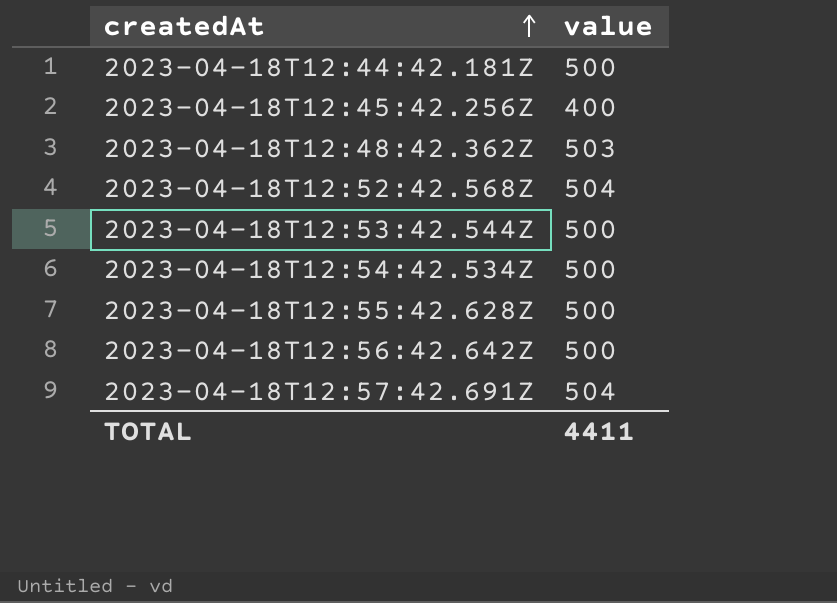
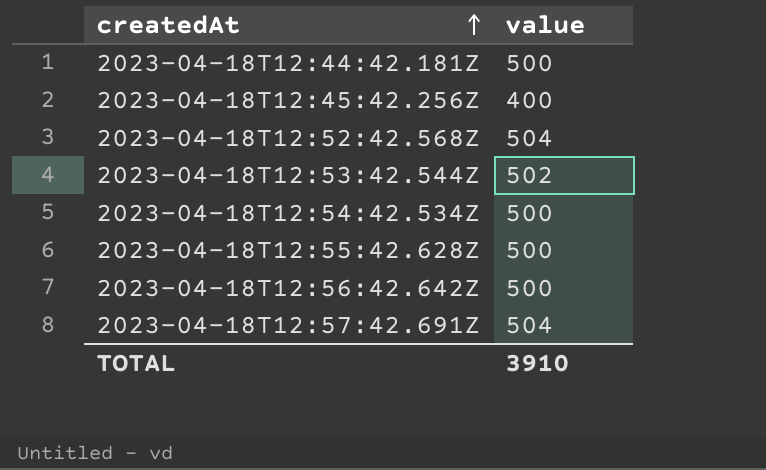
row 2023-04-18T12:48:42.362Z: 503 -> none
2023-04-18T12:53:42.544Z | value: 500 -> 502
TOTAL | value: 4411 -> 3910

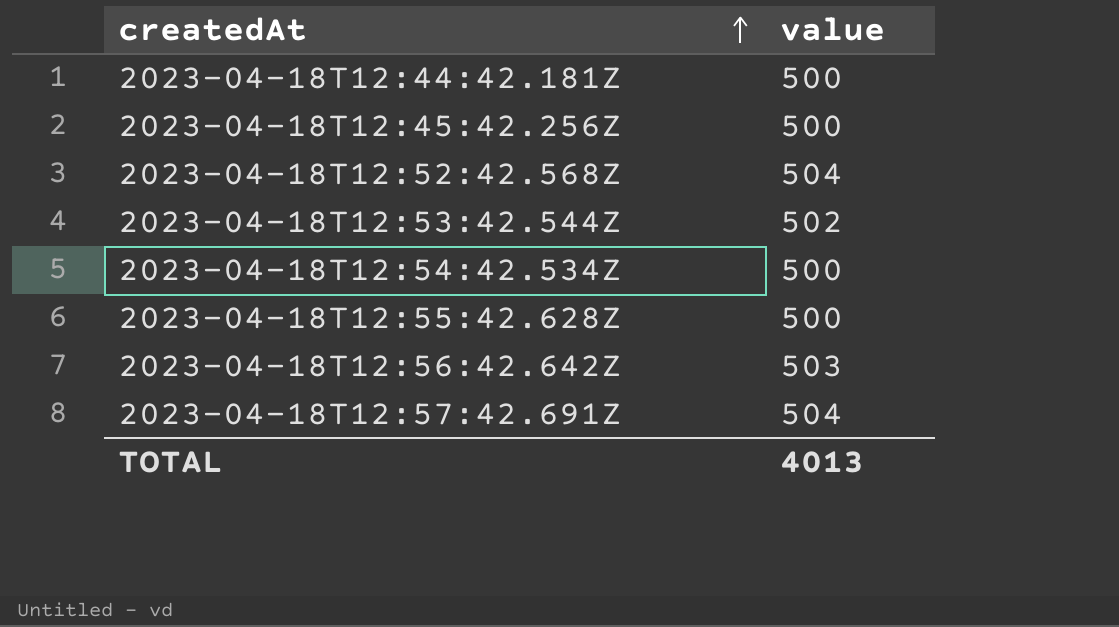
2023-04-18T12:45:42.256Z | value: 400 -> 500
2023-04-18T12:56:42.642Z | value: 500 -> 503
TOTAL | value: 3910 -> 4013

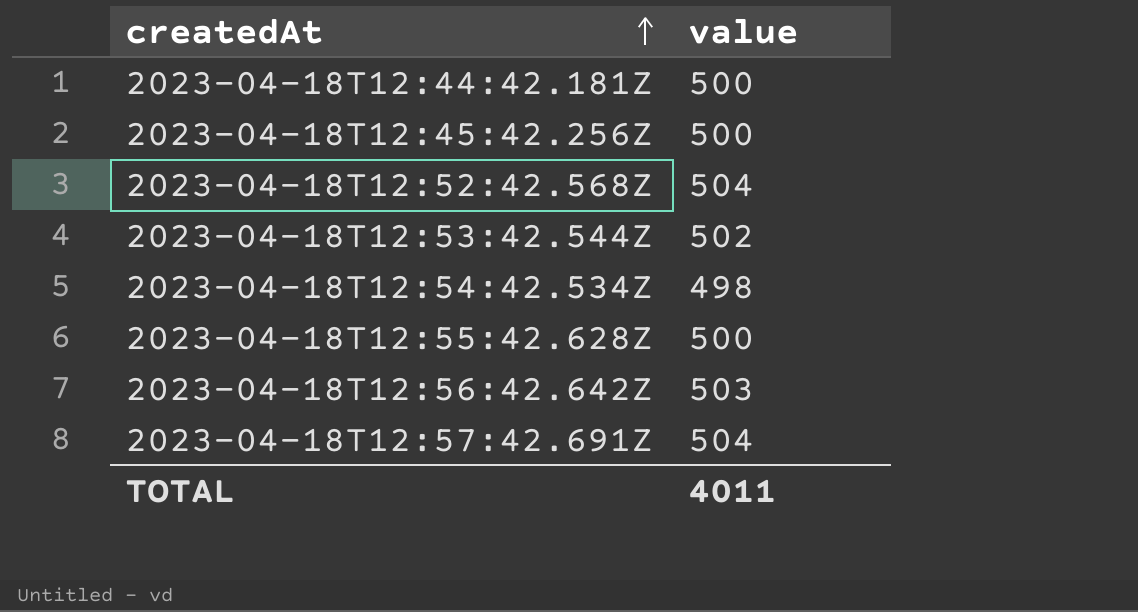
2023-04-18T12:54:42.534Z | value: 500 -> 498
TOTAL | value: 4013 -> 4011

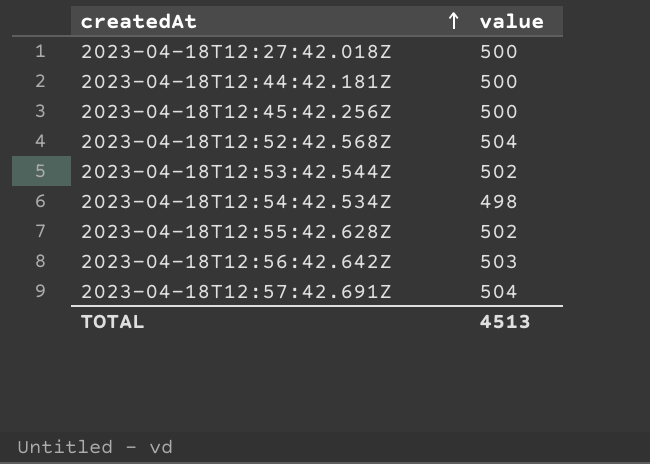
row 2023-04-18T12:27:42.018Z: none -> 500
2023-04-18T12:55:42.628Z | value: 500 -> 502
TOTAL | value: 4011 -> 4513

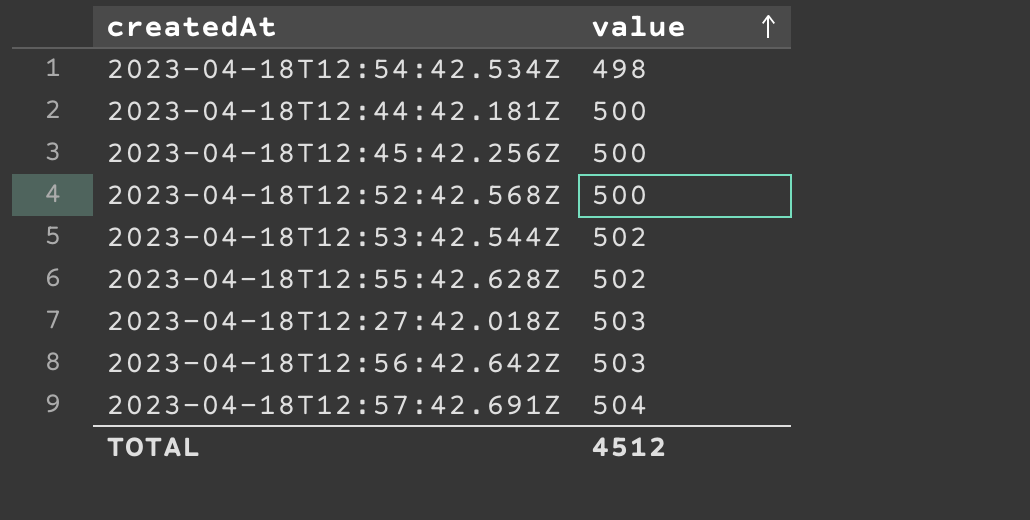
row order: createdAt ascending -> value ascending
2023-04-18T12:52:42.568Z | value: 504 -> 500
2023-04-18T12:27:42.018Z | value: 500 -> 503
TOTAL | value: 4513 -> 4512

